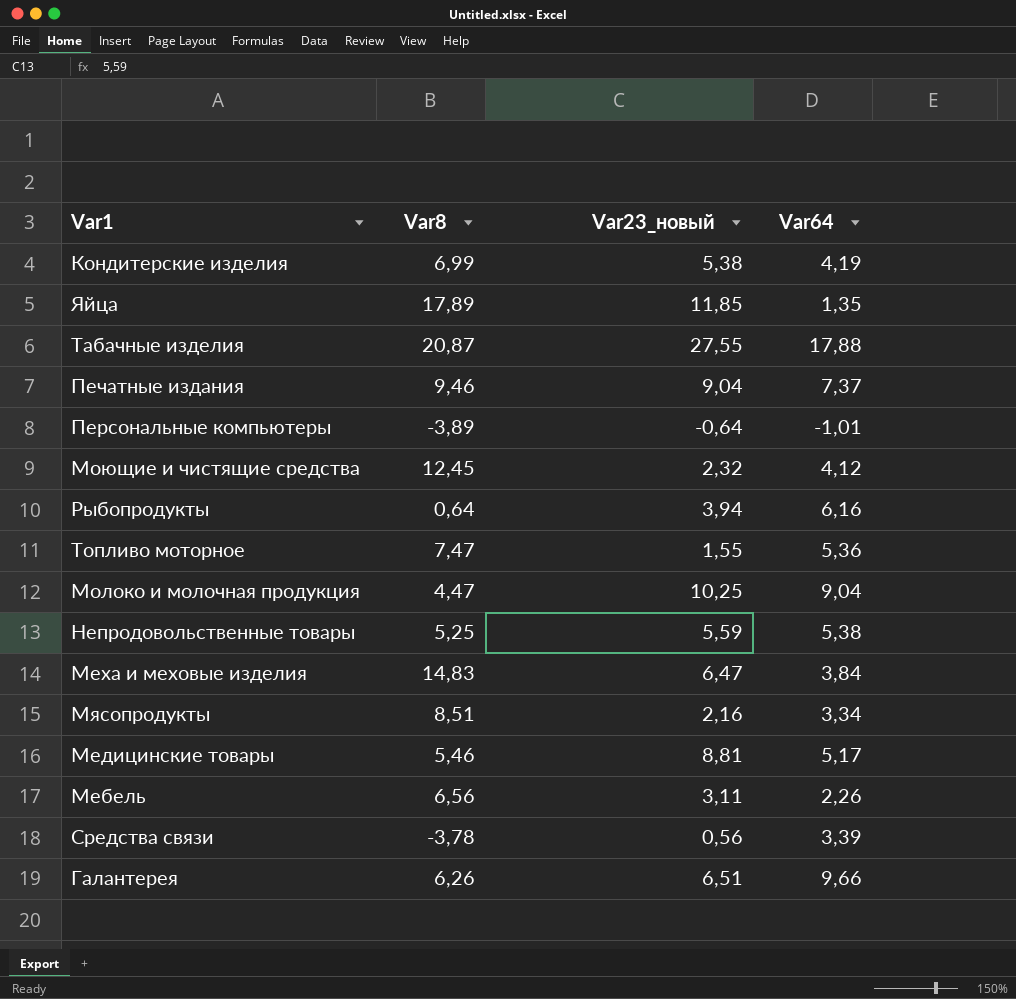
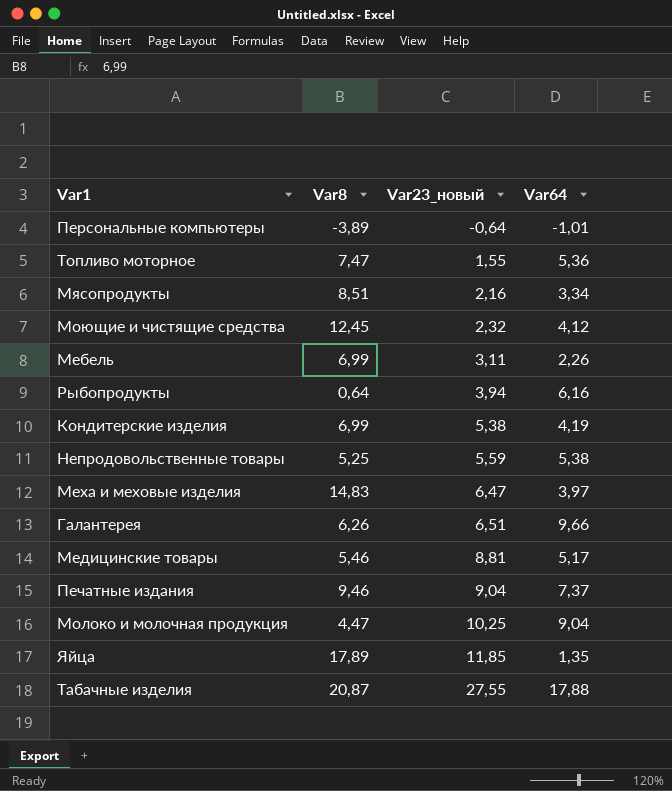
row order: none -> Var23_новый ascending
row Средства связи: -3,78 | 0,56 | 3,39 -> none
Мебель | Var8: 6,56 -> 6,99
Меха и меховые изделия | Var64: 3,84 -> 3,97

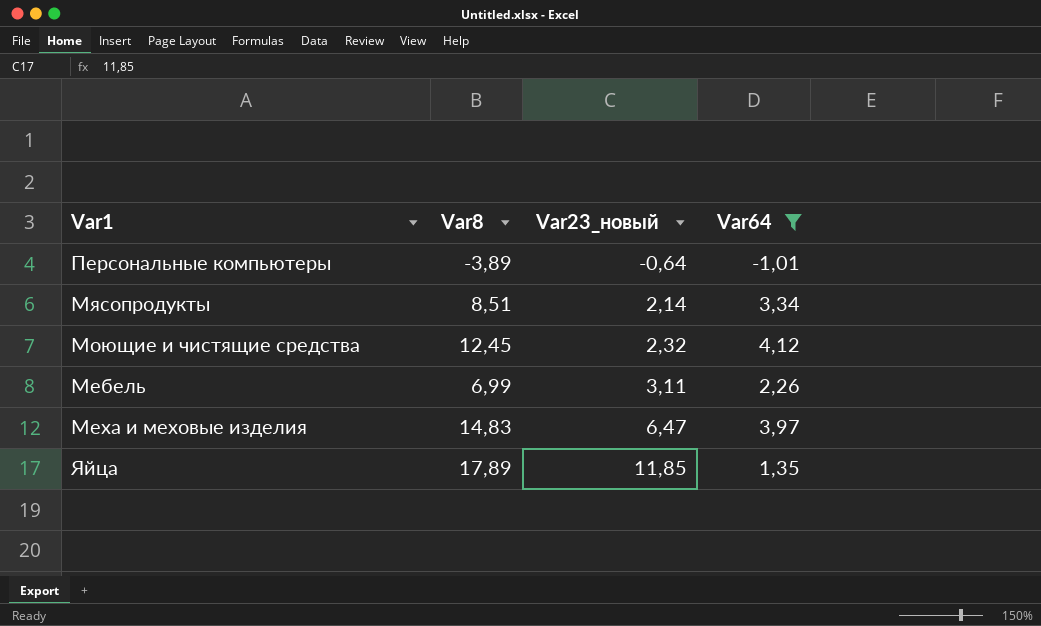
filter: none -> Var64 <= 4,12
Мясопродукты | Var23_новый: 2,16 -> 2,14

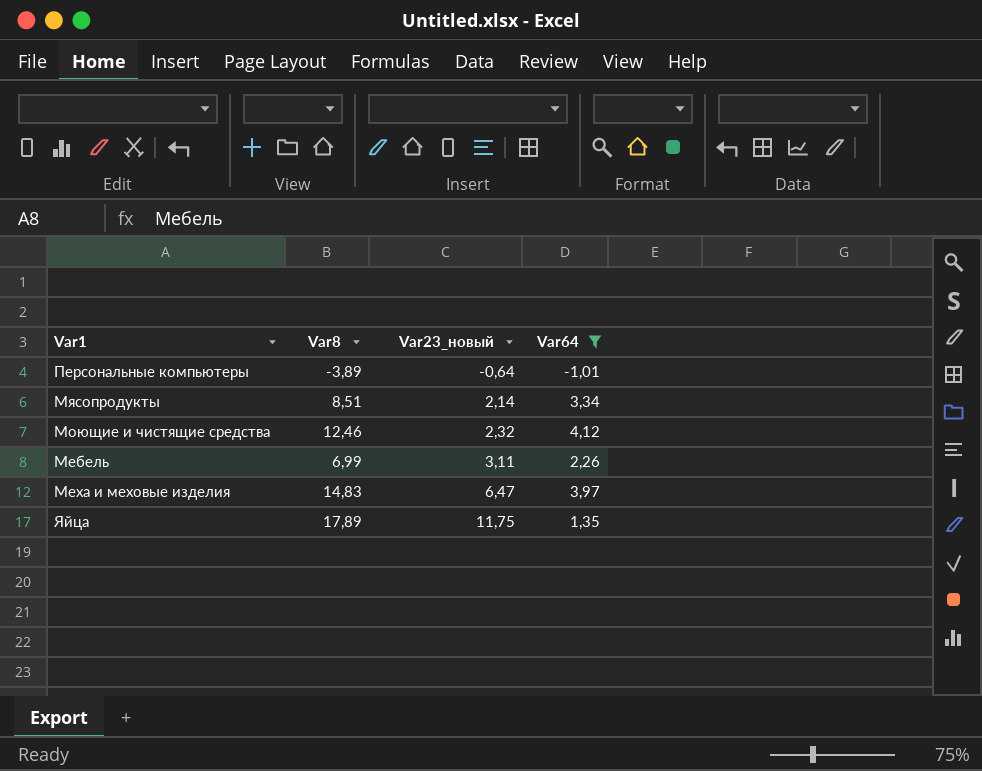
Моющие и чистящие средства | Var8: 12,45 -> 12,46
Яйца | Var23_новый: 11,85 -> 11,75

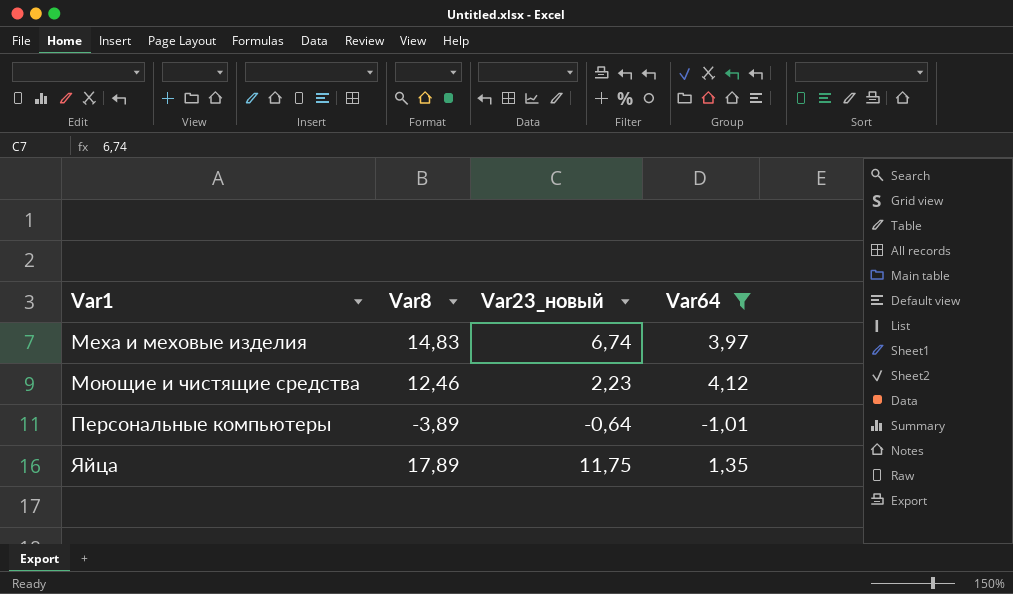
row order: Var23_новый ascending -> Var1 ascending
row Мясопродукты: 8,51 | 2,14 | 3,34 -> none
row Мебель: 6,99 | 3,11 | 2,26 -> none
Меха и меховые изделия | Var23_новый: 6,47 -> 6,74
Моющие и чистящие средства | Var23_новый: 2,32 -> 2,23

